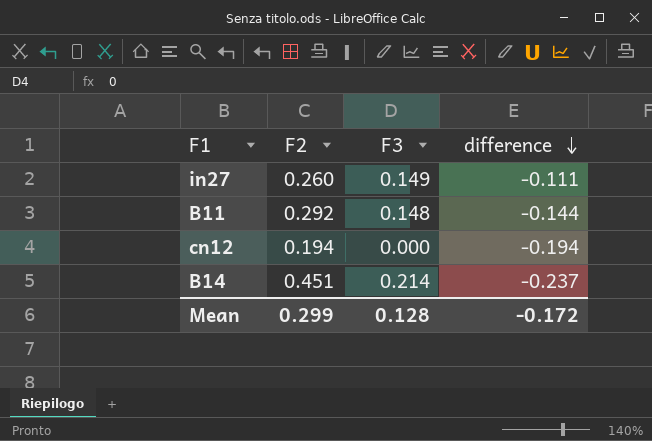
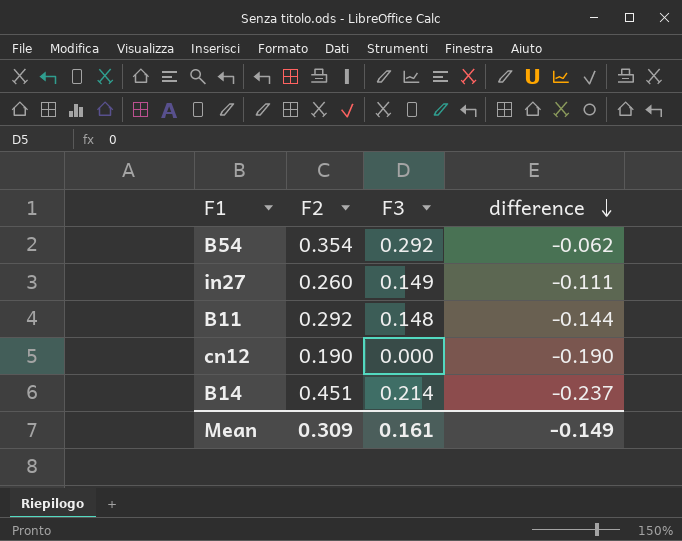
row B54: none -> 0.354 | 0.292 | -0.062
cn12 | F2: 0.194 -> 0.190
cn12 | difference: -0.194 -> -0.190
Mean | F2: 0.299 -> 0.309
Mean | F3: 0.128 -> 0.161
Mean | difference: -0.172 -> -0.149

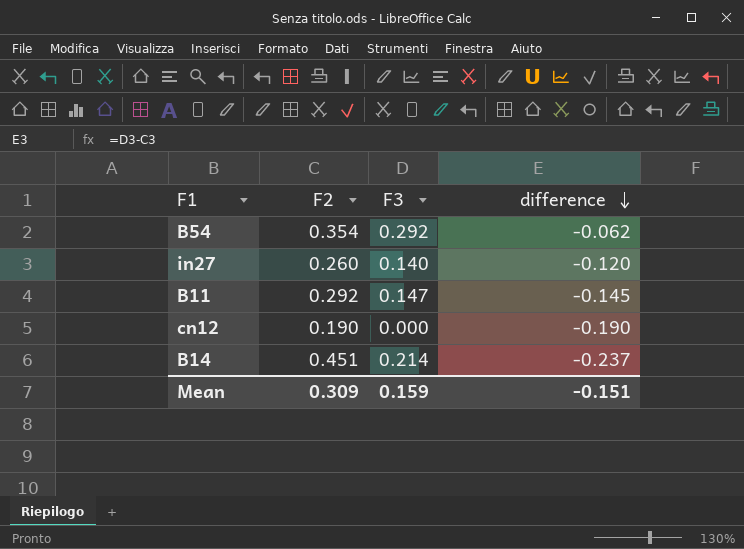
in27 | F3: 0.149 -> 0.140
in27 | difference: -0.111 -> -0.120
B11 | F3: 0.148 -> 0.147
B11 | difference: -0.144 -> -0.145
Mean | F3: 0.161 -> 0.159
Mean | difference: -0.149 -> -0.151

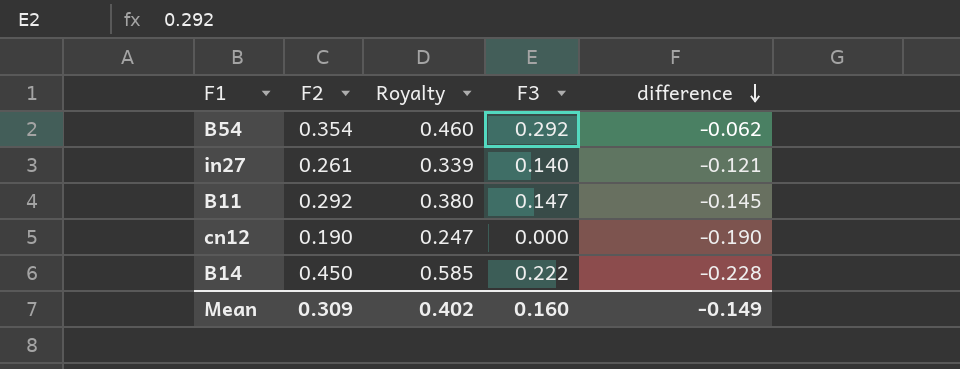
column Royalty | formula: none -> [F2] * 1.3
in27 | F2: 0.260 -> 0.261
in27 | difference: -0.120 -> -0.121
B14 | F2: 0.451 -> 0.450
B14 | F3: 0.214 -> 0.222
B14 | difference: -0.237 -> -0.228
Mean | F3: 0.159 -> 0.160
Mean | difference: -0.151 -> -0.149

